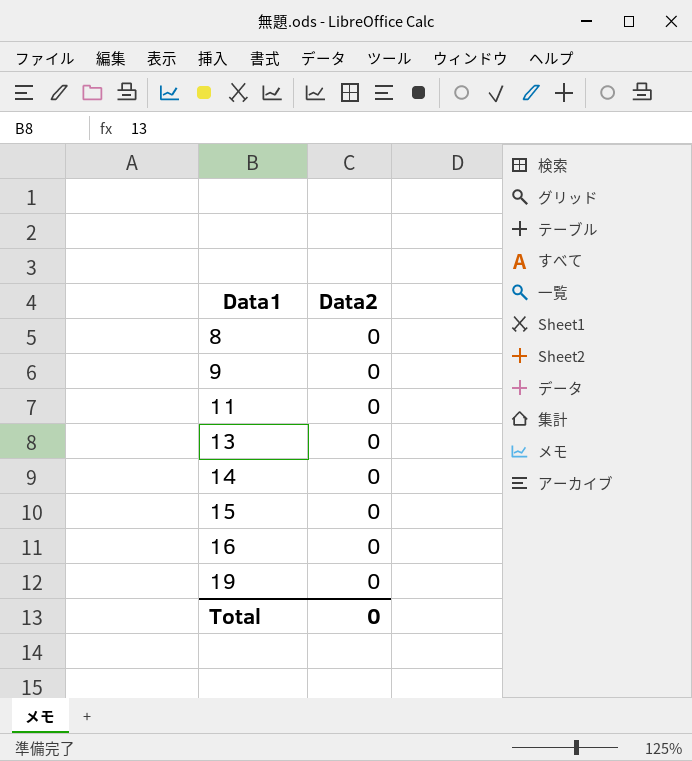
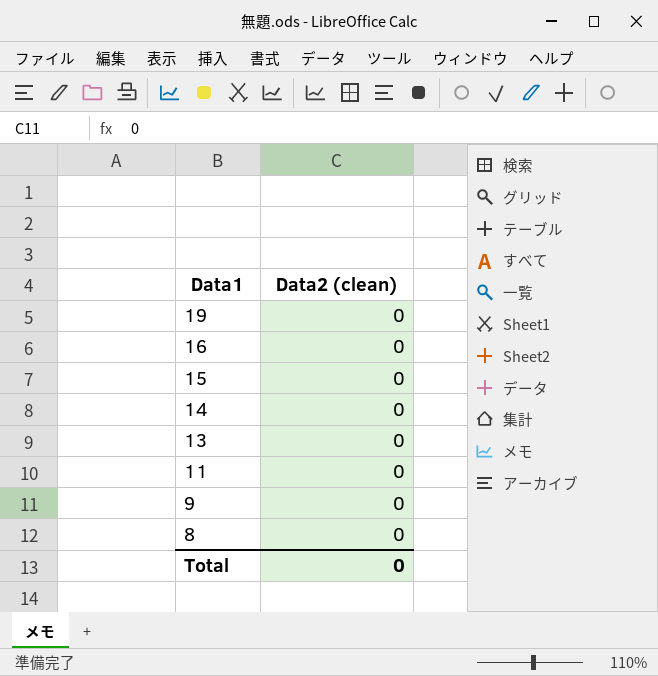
row order: Data1 ascending -> Data1 descending
column name: Data2 -> Data2 (clean)

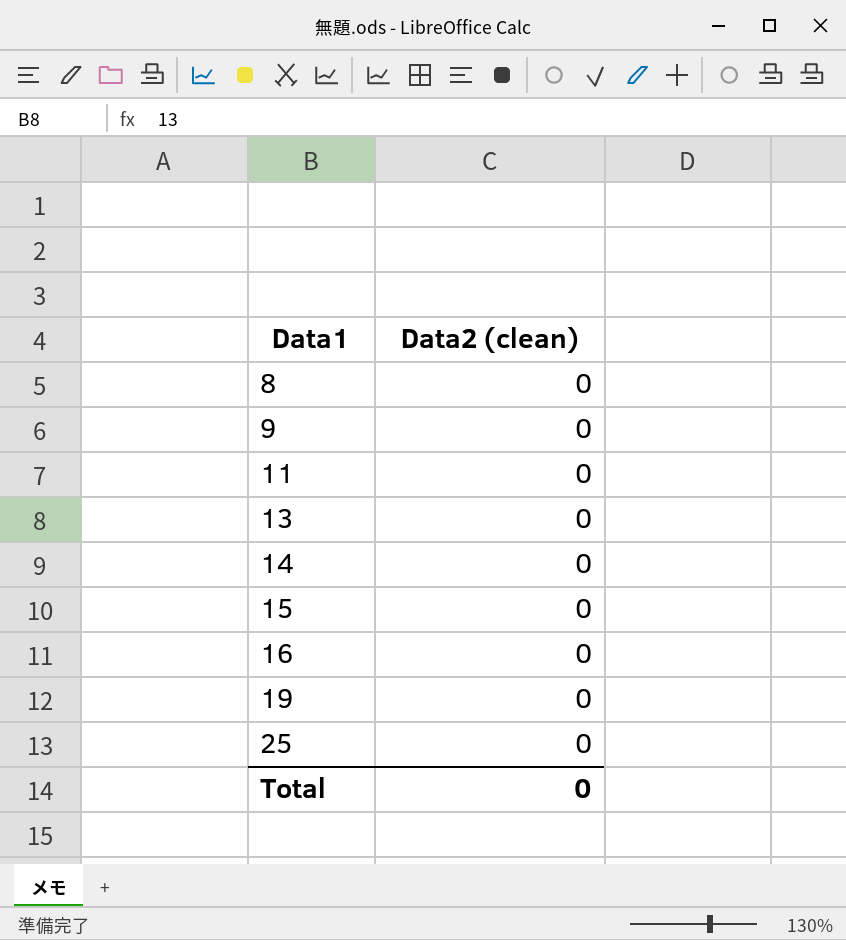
row order: Data1 descending -> Data1 ascending
row 25: none -> 0

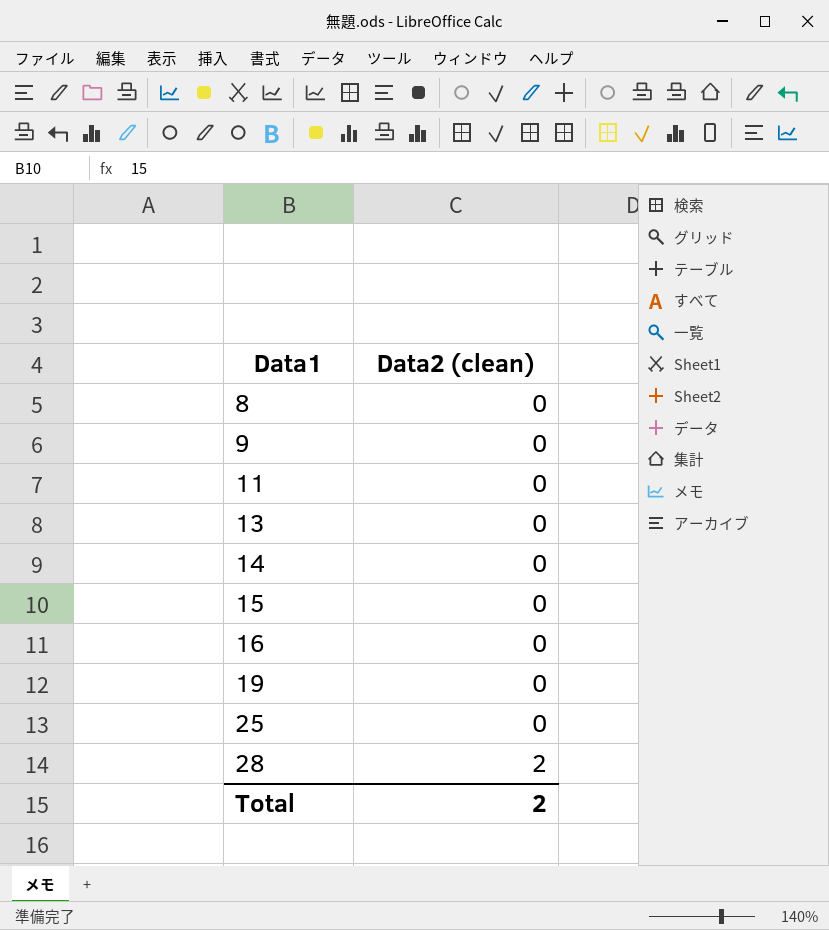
row 28: none -> 2
Total | Data2 (clean): 0 -> 2

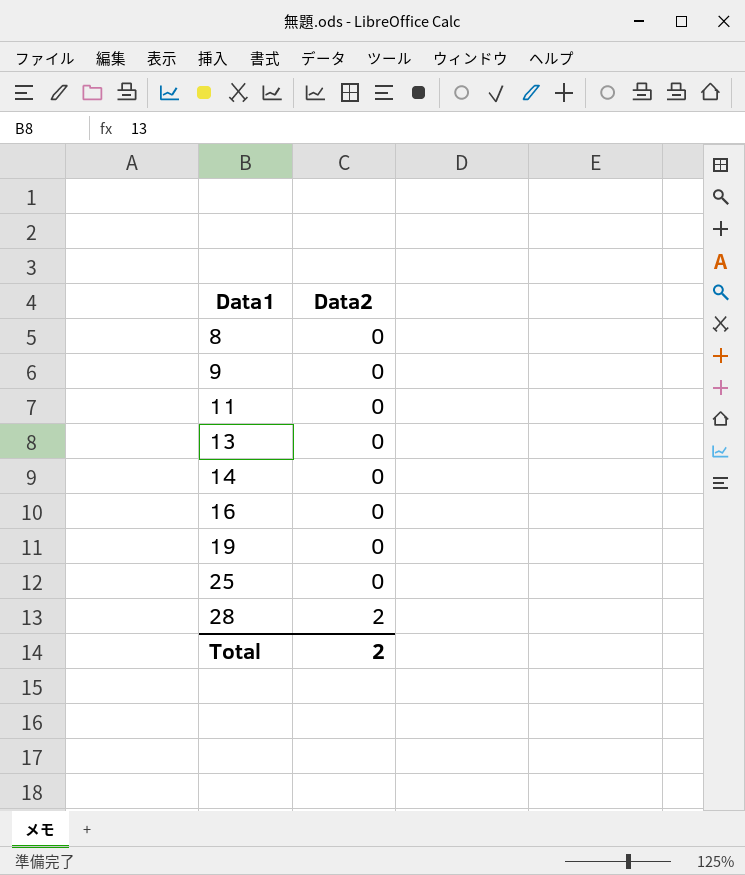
column name: Data2 (clean) -> Data2
row 15: 0 -> none

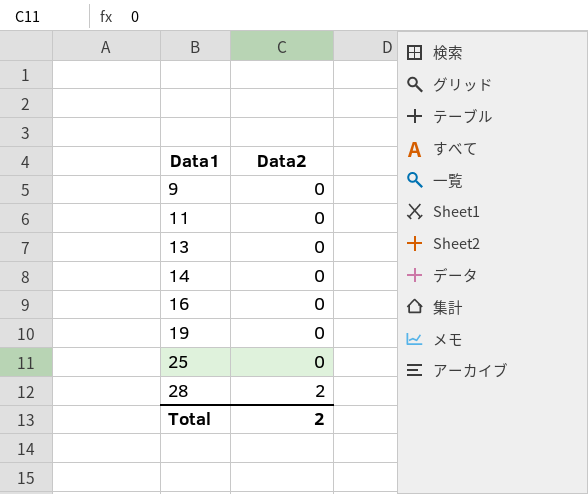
row 8: 0 -> none

